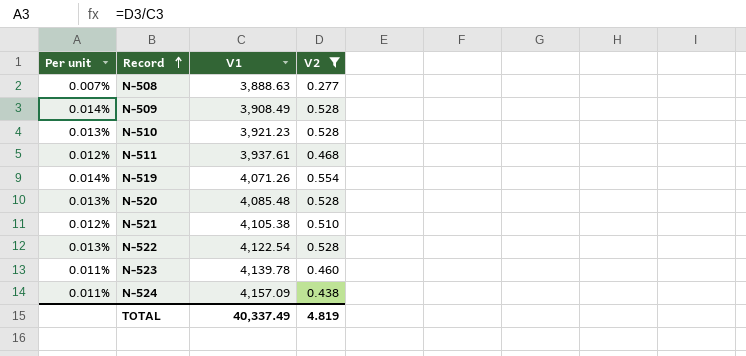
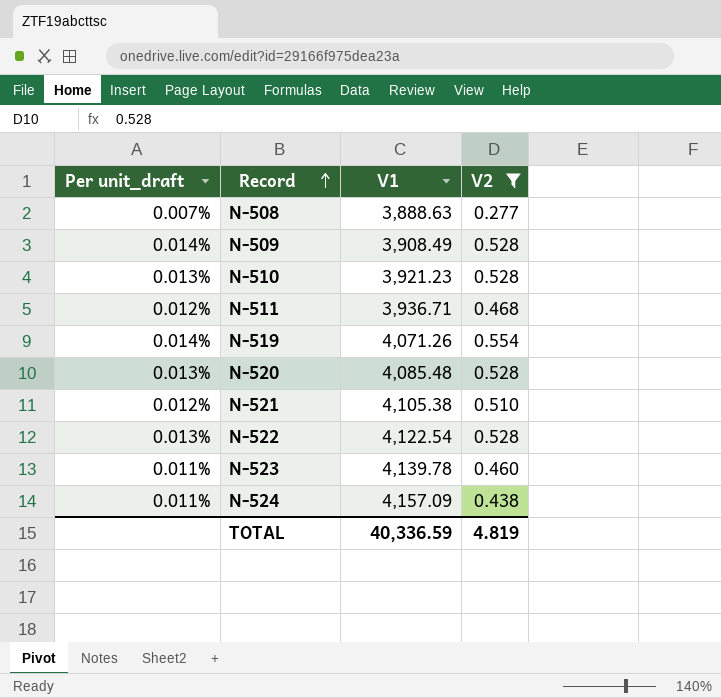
column name: Per unit -> Per unit_draft
N-511 | V1: 3,937.61 -> 3,936.71
TOTAL | V1: 40,337.49 -> 40,336.59

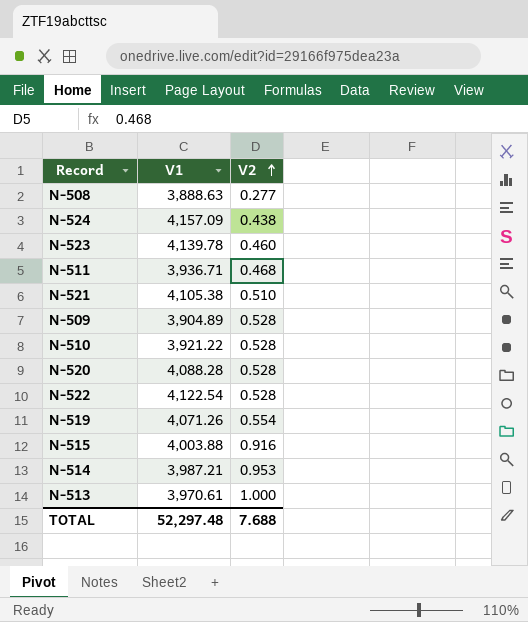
filter: V2 <= 0.554 -> none
row order: Record ascending -> V2 ascending
column Per unit_draft | formula: [V2] / [V1] -> none
N-509 | V1: 3,908.49 -> 3,904.89
N-510 | V1: 3,921.23 -> 3,921.22
N-520 | V1: 4,085.48 -> 4,088.28
TOTAL | V1: 40,336.59 -> 52,297.48
TOTAL | V2: 4.819 -> 7.688

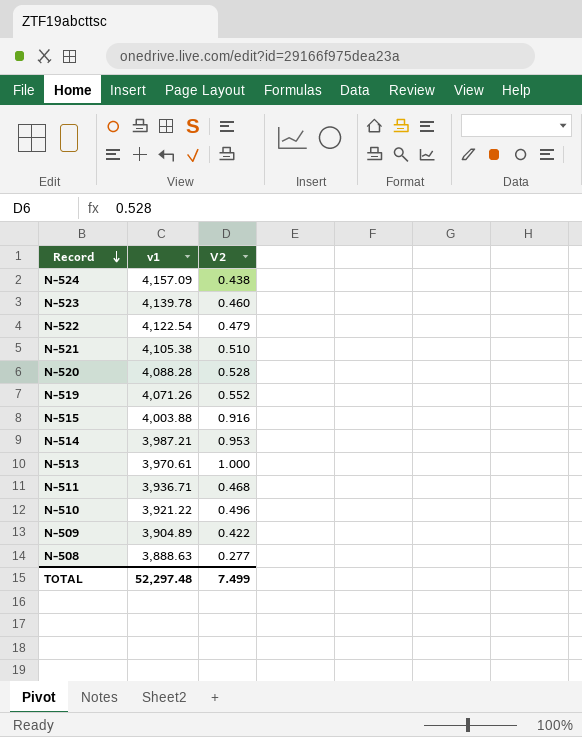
row order: V2 ascending -> Record descending
column name: V1 -> v1
N-522 | V2: 0.528 -> 0.479
N-519 | V2: 0.554 -> 0.552
N-510 | V2: 0.528 -> 0.496
N-509 | V2: 0.528 -> 0.422
TOTAL | V2: 7.688 -> 7.499

